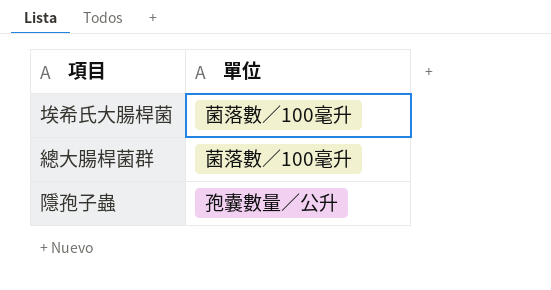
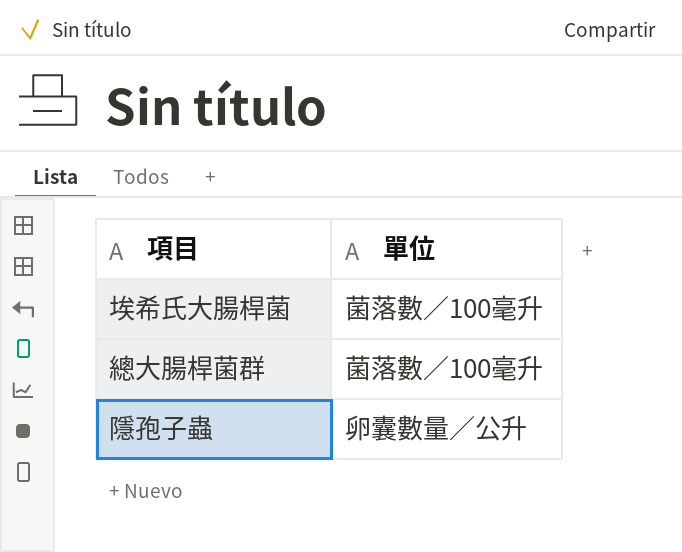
隱孢子蟲 | 單位: 孢囊數量／公升 -> 卵囊數量／公升

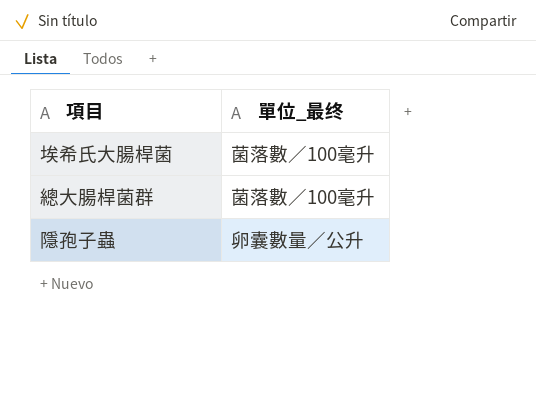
column name: 單位 -> 單位_最终

